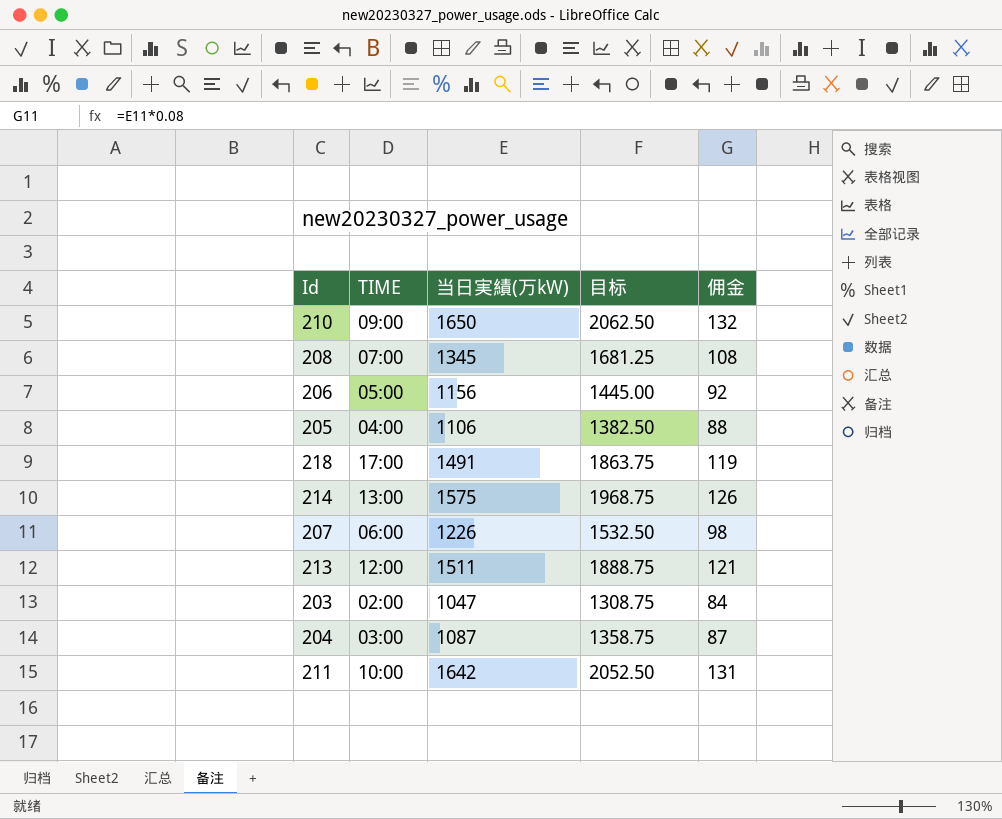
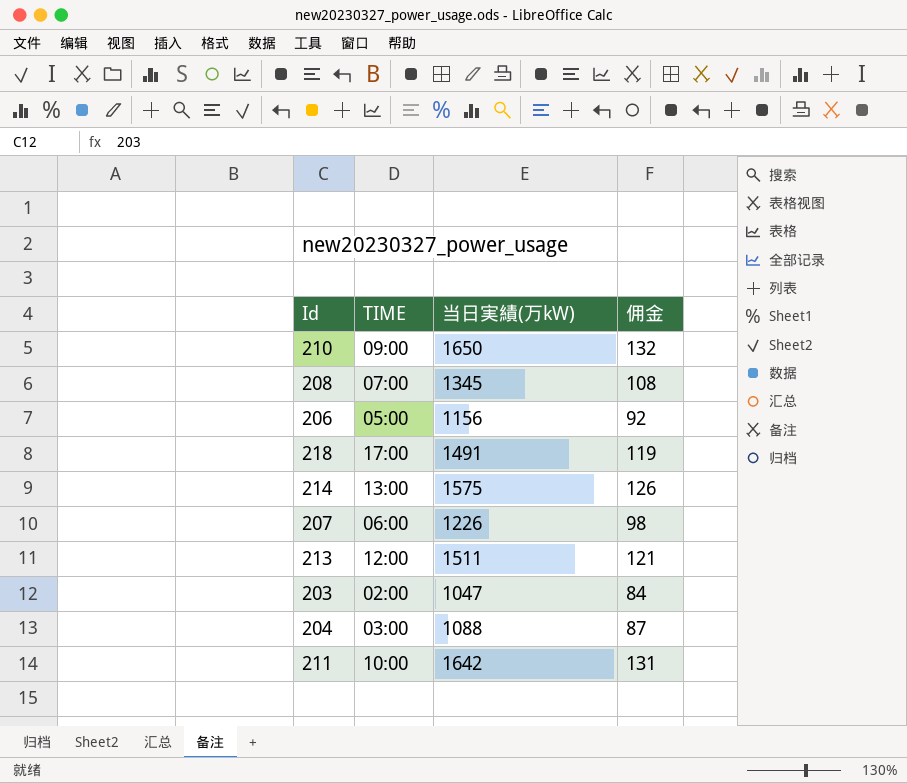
column 目标 | formula: [当日実績(万kW)] * 1.25 -> none
row 205: 04:00 | 1106 | 1382.50 | 88 -> none
204 | 当日実績(万kW): 1087 -> 1088

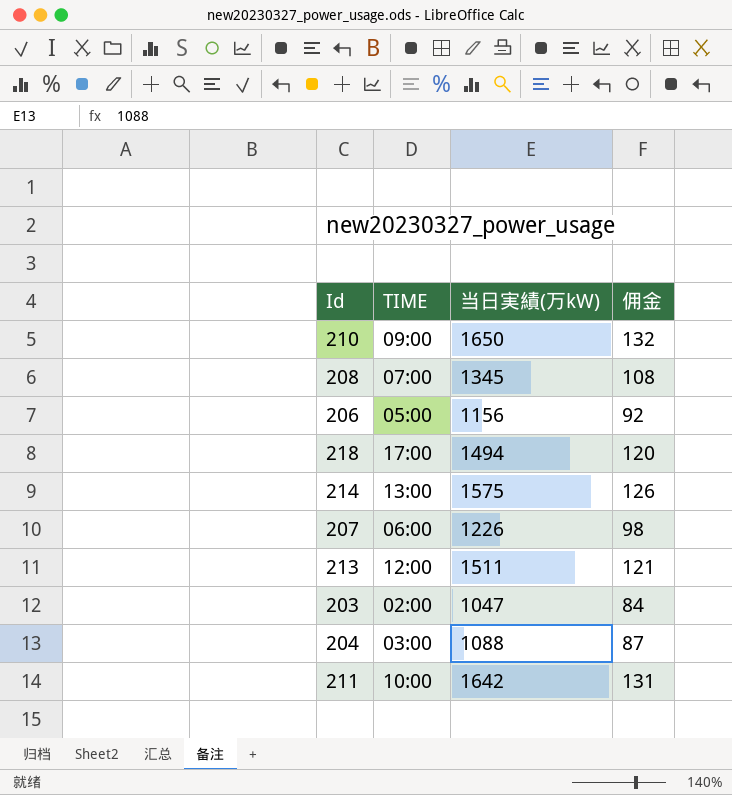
218 | 当日実績(万kW): 1491 -> 1494
218 | 佣金: 119 -> 120

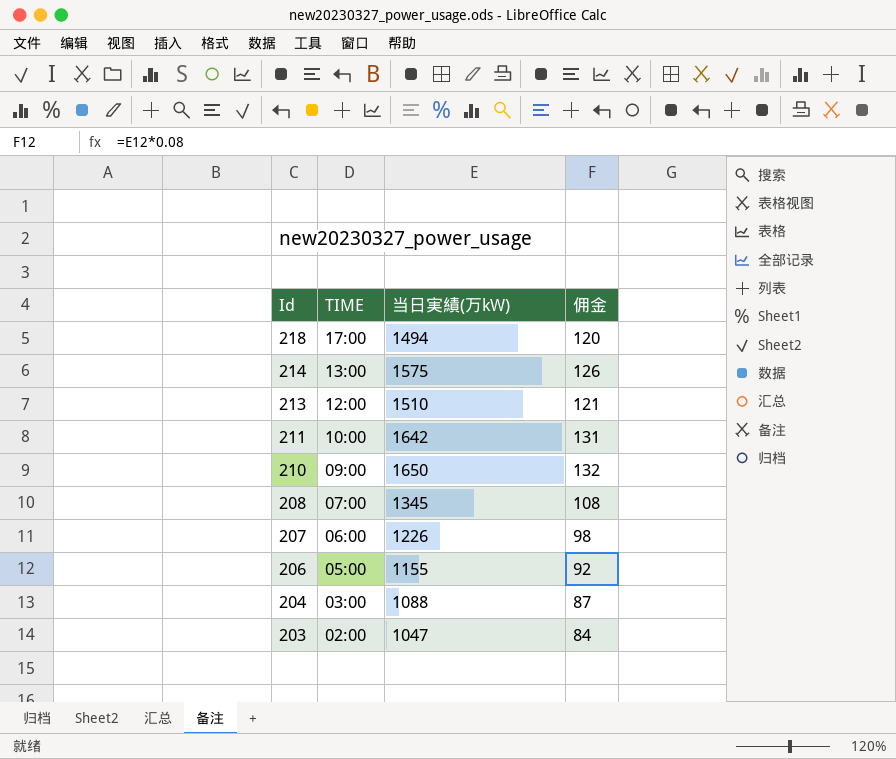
row order: none -> Id descending
213 | 当日実績(万kW): 1511 -> 1510
206 | 当日実績(万kW): 1156 -> 1155

